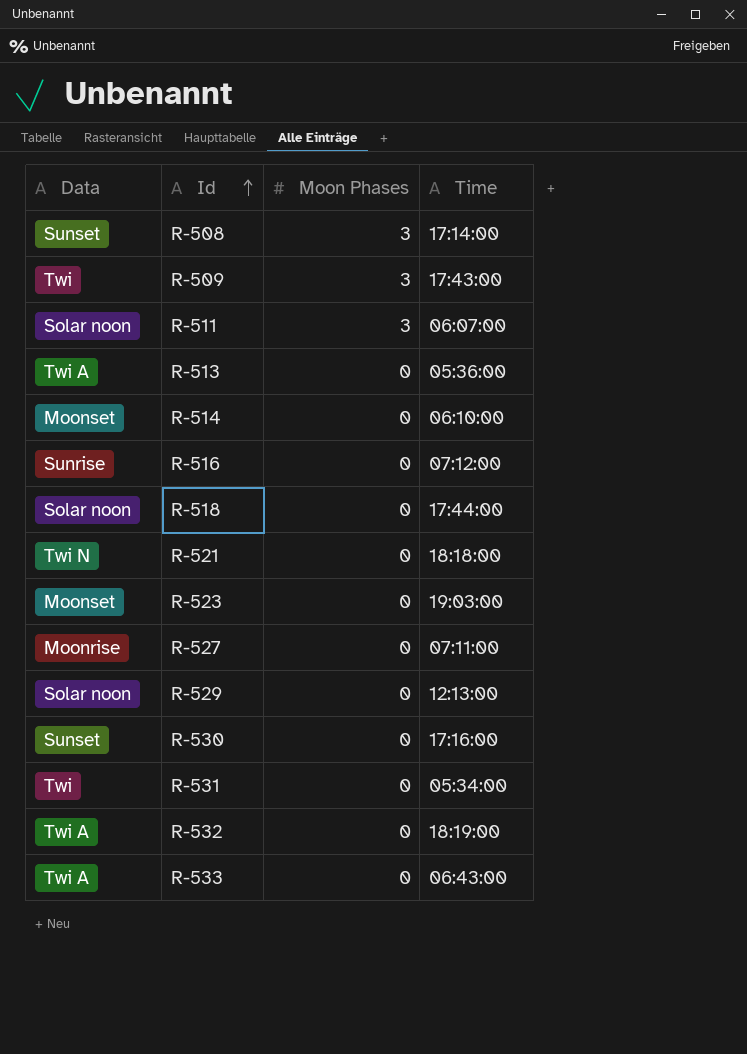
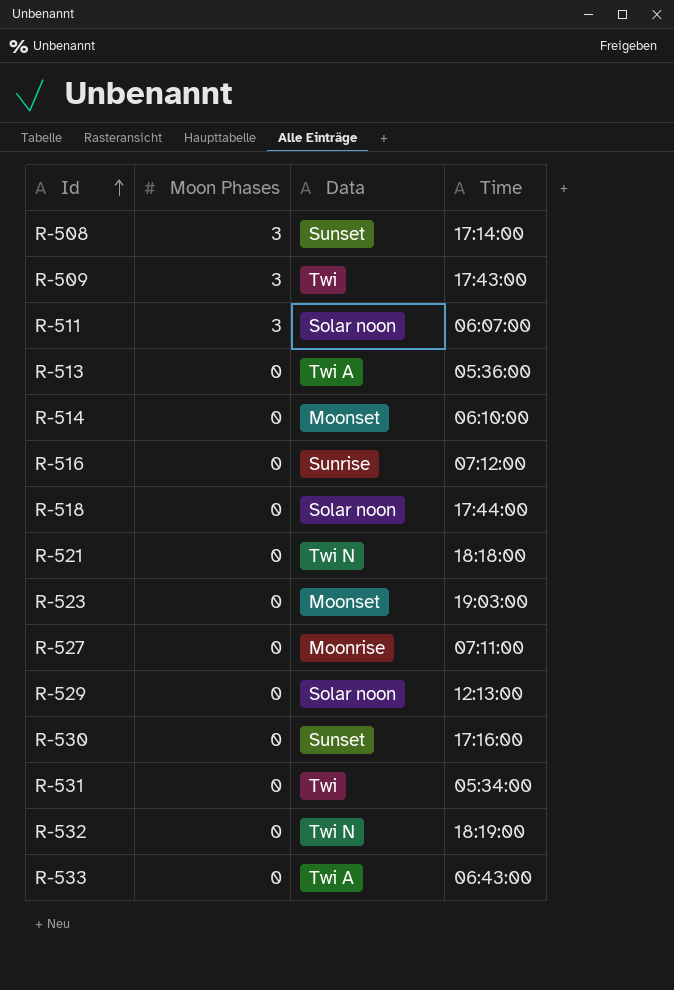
column Data | position: 1 -> 3
R-532 | Data: Twi A -> Twi N

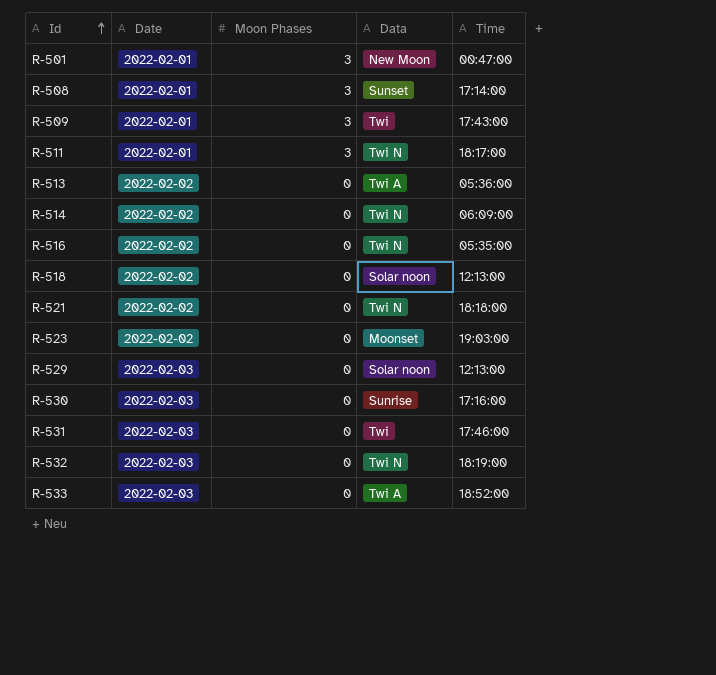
column Date | position: none -> 2
row R-527: 0 | Moonrise | 07:11:00 -> none
row R-501: none -> 2022-02-01 | 3 | New Moon | 00:47:00
R-511 | Data: Solar noon -> Twi N
R-511 | Time: 06:07:00 -> 18:17:00
R-514 | Data: Moonset -> Twi N
R-514 | Time: 06:10:00 -> 06:09:00
R-516 | Data: Sunrise -> Twi N
R-516 | Time: 07:12:00 -> 05:35:00
R-518 | Time: 17:44:00 -> 12:13:00
R-530 | Data: Sunset -> Sunrise
R-531 | Time: 05:34:00 -> 17:46:00
R-533 | Time: 06:43:00 -> 18:52:00

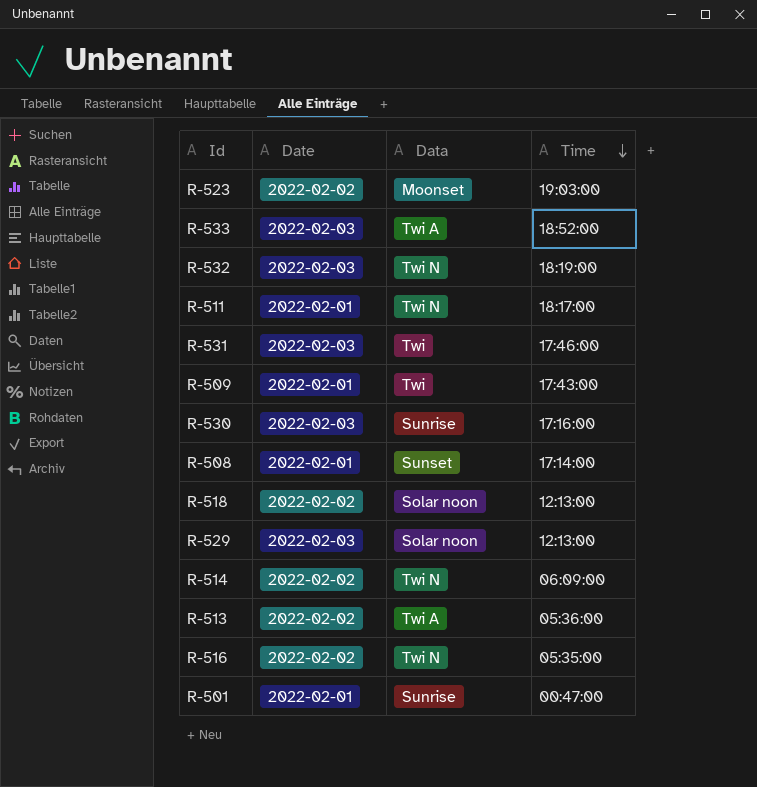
row order: Id ascending -> Time descending
column Moon Phases | position: 3 -> none
row R-521: 2022-02-02 | 0 | Twi N | 18:18:00 -> none
R-501 | Data: New Moon -> Sunrise

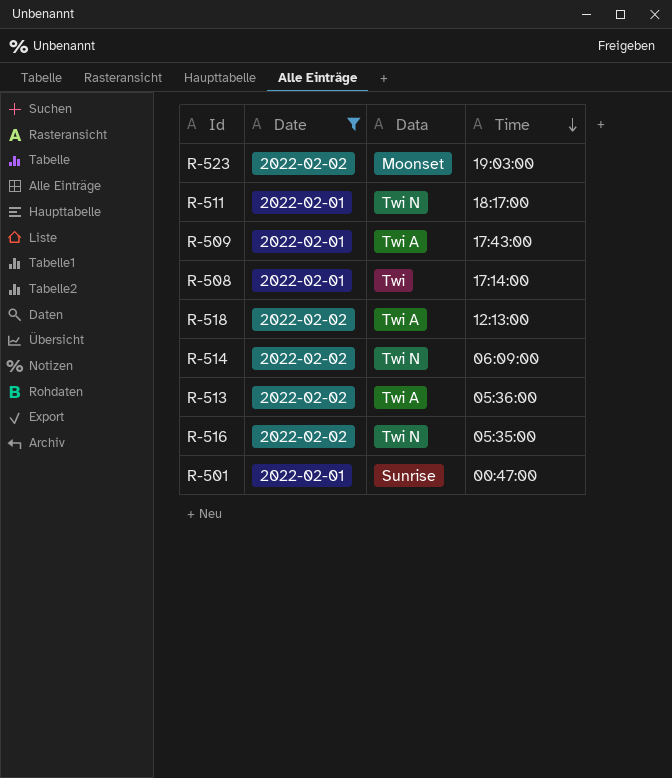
filter: none -> Date != 2022-02-03
R-509 | Data: Twi -> Twi A
R-508 | Data: Sunset -> Twi
R-518 | Data: Solar noon -> Twi A

